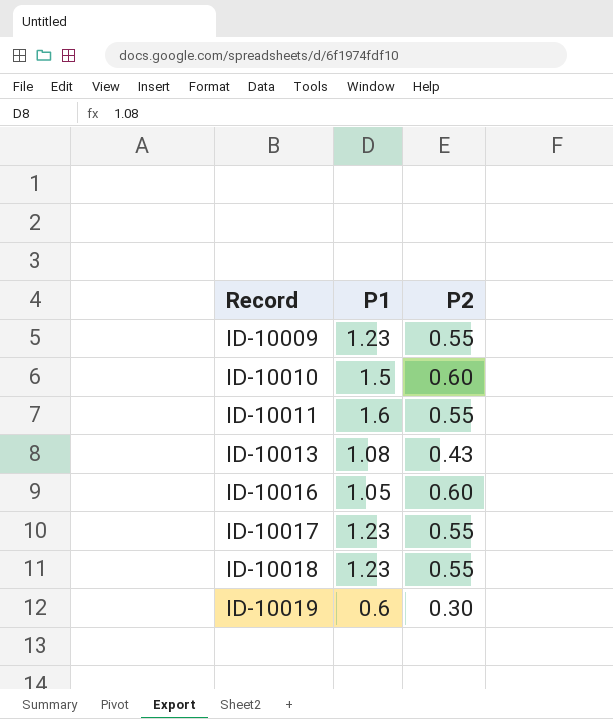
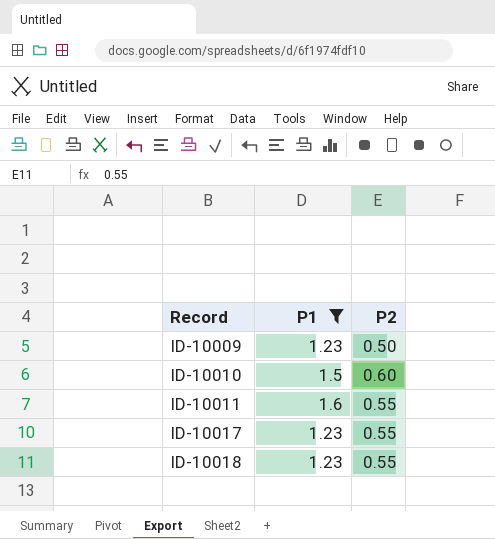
filter: none -> P1 >= 1.23
ID-10009 | P2: 0.55 -> 0.50

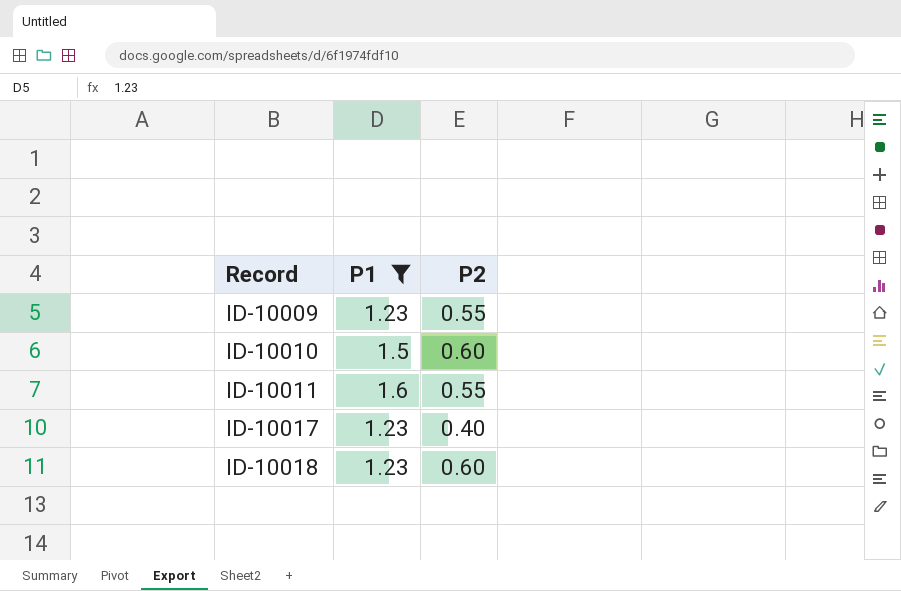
ID-10009 | P2: 0.50 -> 0.55
ID-10017 | P2: 0.55 -> 0.40
ID-10018 | P2: 0.55 -> 0.60

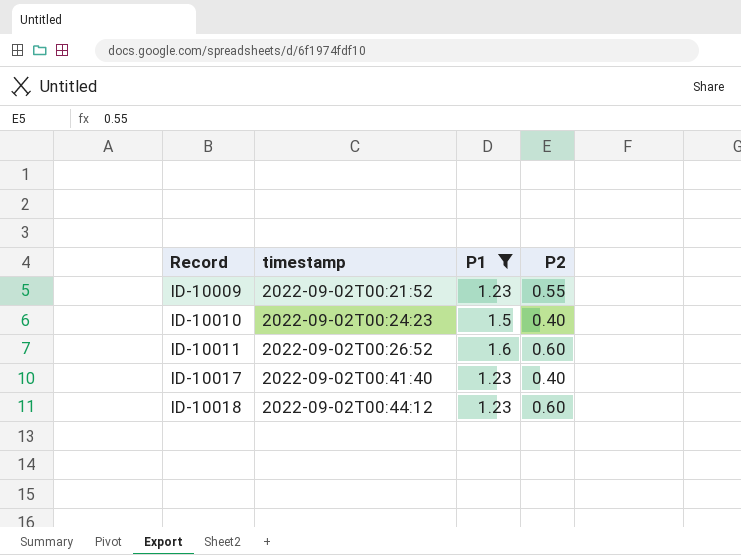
column timestamp | position: none -> 2
ID-10010 | P2: 0.60 -> 0.40
ID-10011 | P2: 0.55 -> 0.60

